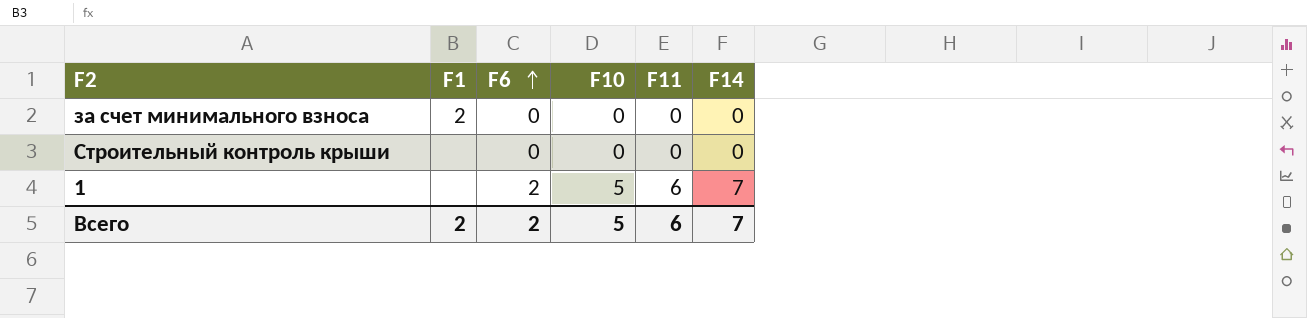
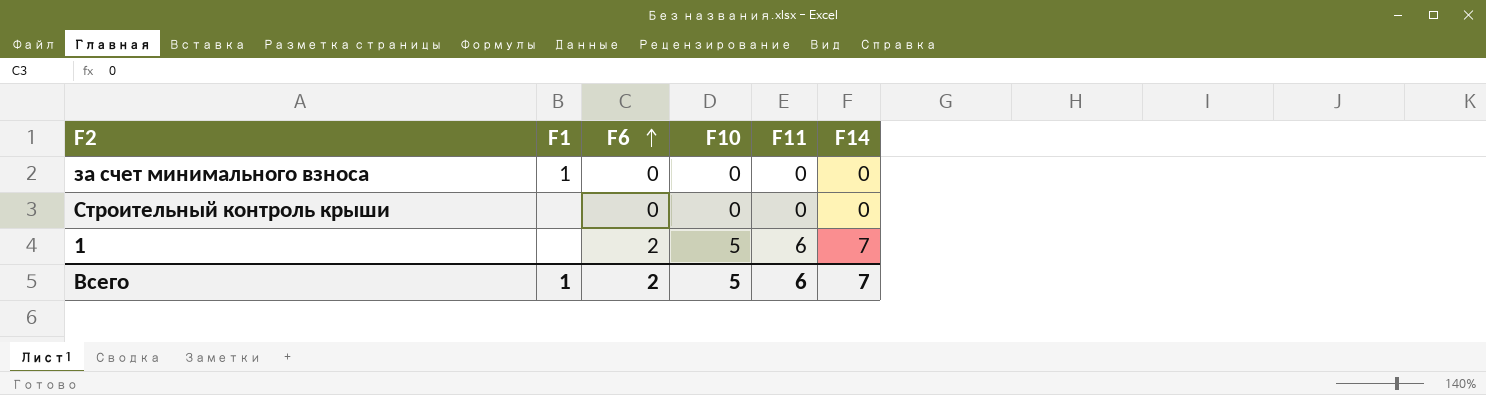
за счет минимального взноса | F1: 2 -> 1
Всего | F1: 2 -> 1

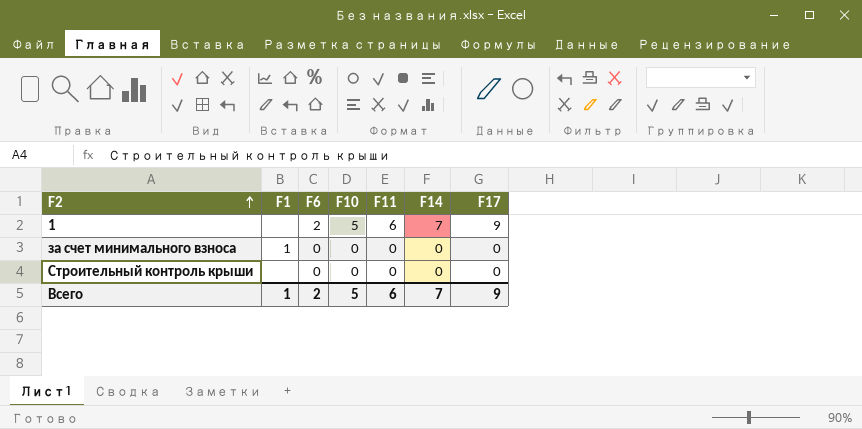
row order: F6 ascending -> F2 ascending
column F17 | position: none -> 7

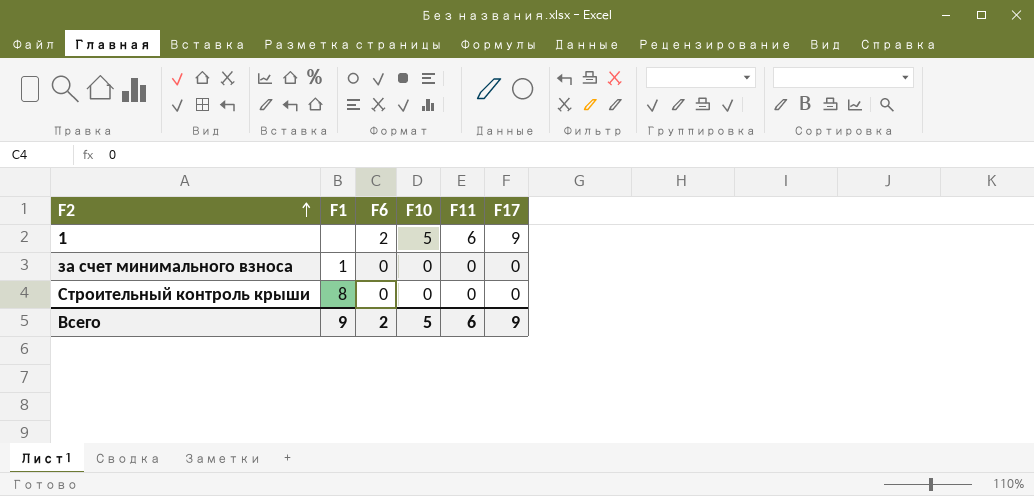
column F14 | position: 6 -> none
Строительный контроль крыши | F1: none -> 8
Всего | F1: 1 -> 9

